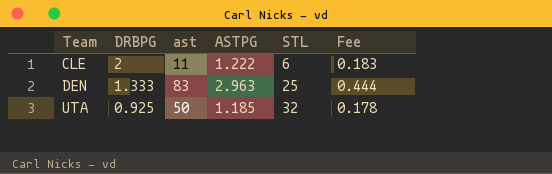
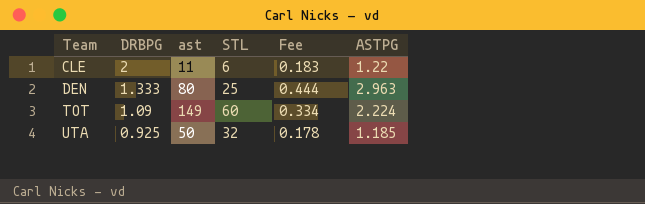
column ASTPG | position: 4 -> 6
CLE | ASTPG: 1.222 -> 1.22
DEN | ast: 83 -> 80
row TOT: none -> 1.09 | 149 | 60 | 0.334 | 2.224

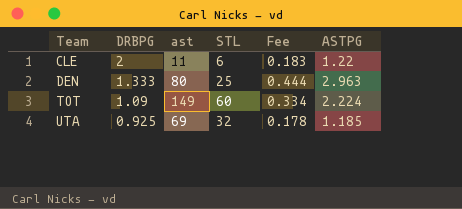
UTA | ast: 50 -> 69

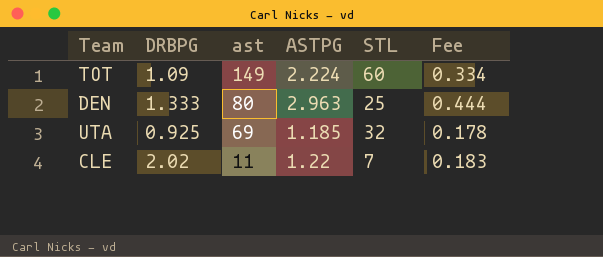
row order: Team ascending -> ast descending
column ASTPG | position: 6 -> 4
CLE | DRBPG: 2 -> 2.02
CLE | STL: 6 -> 7

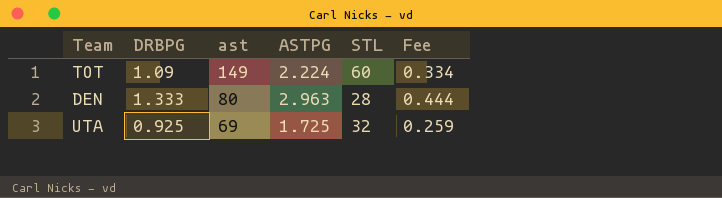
row CLE: 2.02 | 11 | 1.22 | 7 | 0.183 -> none
DEN | STL: 25 -> 28
UTA | ASTPG: 1.185 -> 1.725
UTA | Fee: 0.178 -> 0.259

